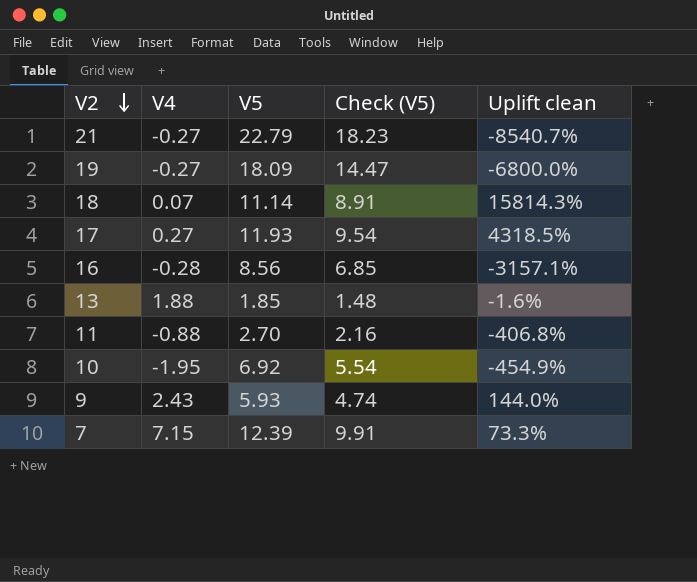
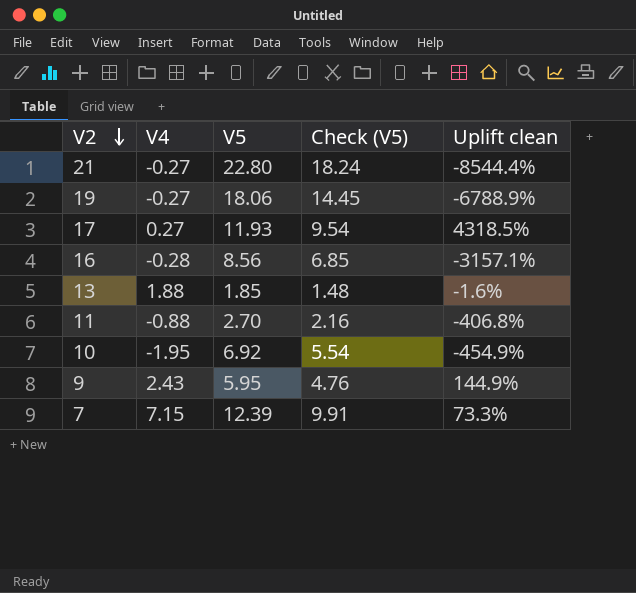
row 18: 0.07 | 11.14 | 8.91 | 15814.3% -> none
21 | V5: 22.79 -> 22.80
21 | Check (V5): 18.23 -> 18.24
21 | Uplift clean: -8540.7% -> -8544.4%
19 | V5: 18.09 -> 18.06
19 | Check (V5): 14.47 -> 14.45
19 | Uplift clean: -6800.0% -> -6788.9%
9 | V5: 5.93 -> 5.95
9 | Check (V5): 4.74 -> 4.76
9 | Uplift clean: 144.0% -> 144.9%

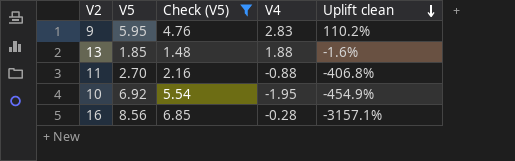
filter: none -> Check (V5) <= 6.85
row order: V2 descending -> Uplift clean descending
column V4 | position: 2 -> 4
9 | V4: 2.43 -> 2.83
9 | Uplift clean: 144.9% -> 110.2%

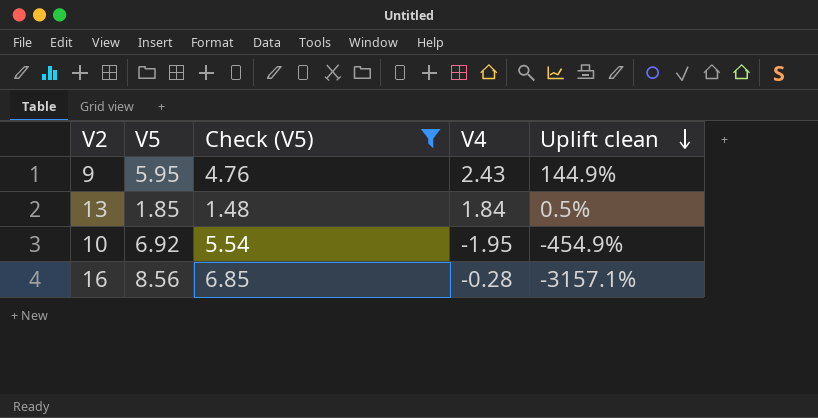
row 11: 2.70 | 2.16 | -0.88 | -406.8% -> none
9 | V4: 2.83 -> 2.43
9 | Uplift clean: 110.2% -> 144.9%
13 | V4: 1.88 -> 1.84
13 | Uplift clean: -1.6% -> 0.5%

